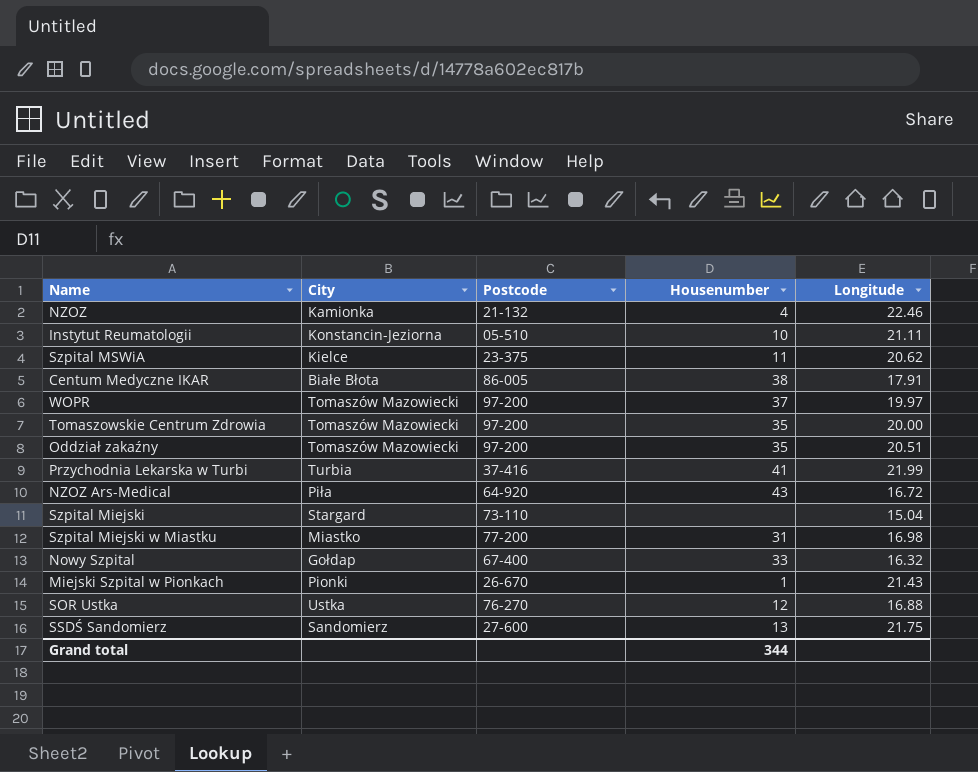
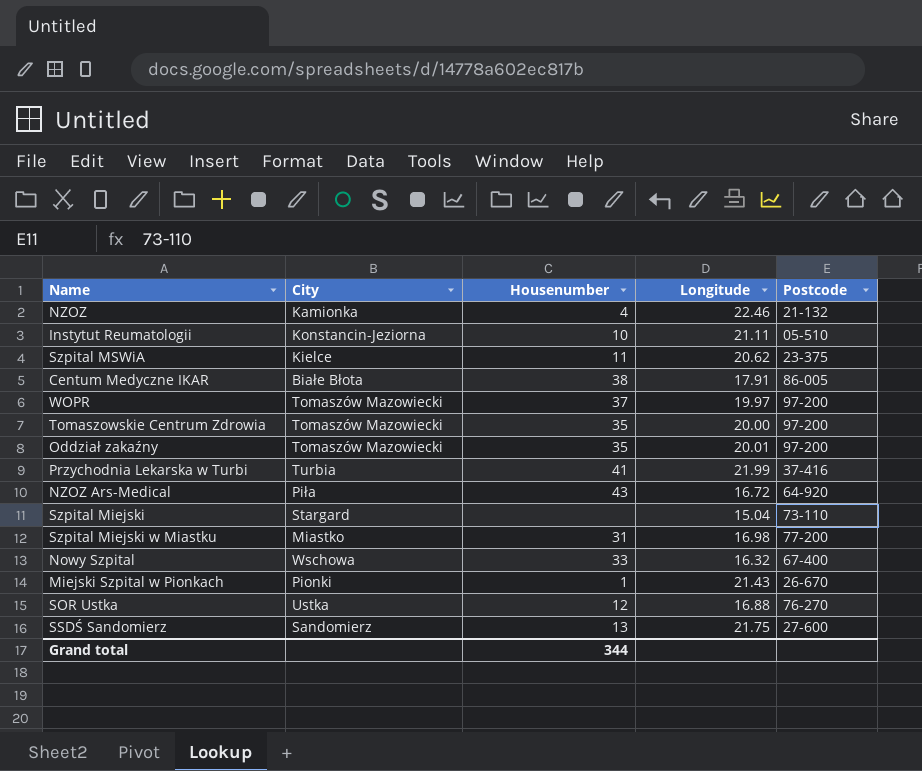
column Postcode | position: 3 -> 5
Oddział zakaźny | Longitude: 20.51 -> 20.01
Nowy Szpital | City: Gołdap -> Wschowa

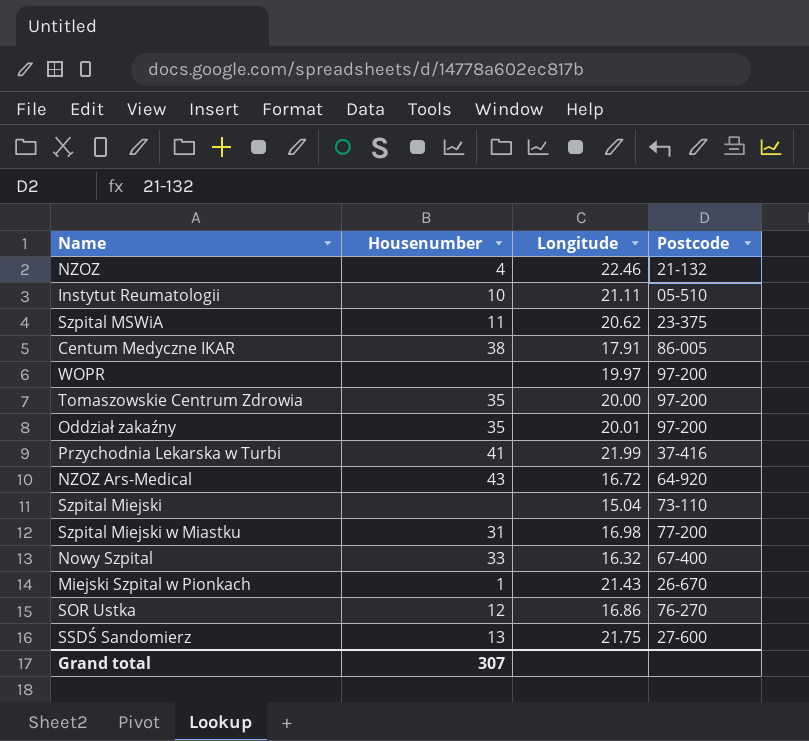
column City | position: 2 -> none
WOPR | Housenumber: 37 -> none
SOR Ustka | Longitude: 16.88 -> 16.86
Grand total | Housenumber: 344 -> 307

